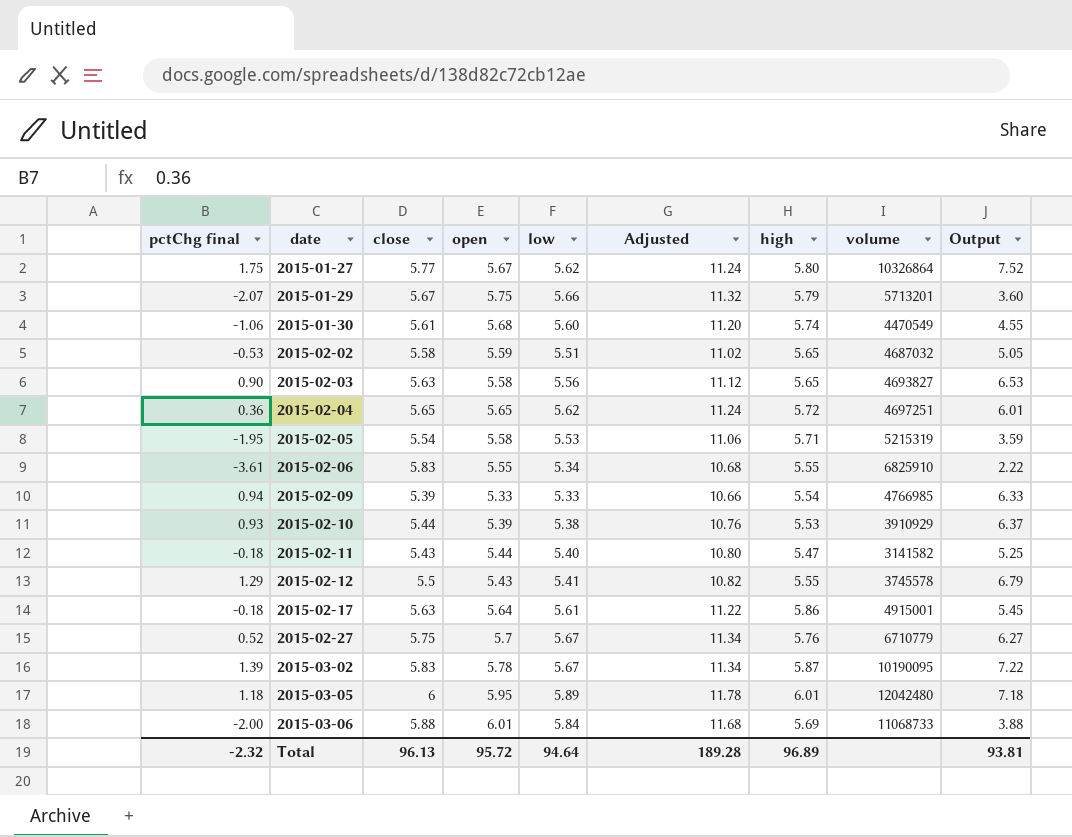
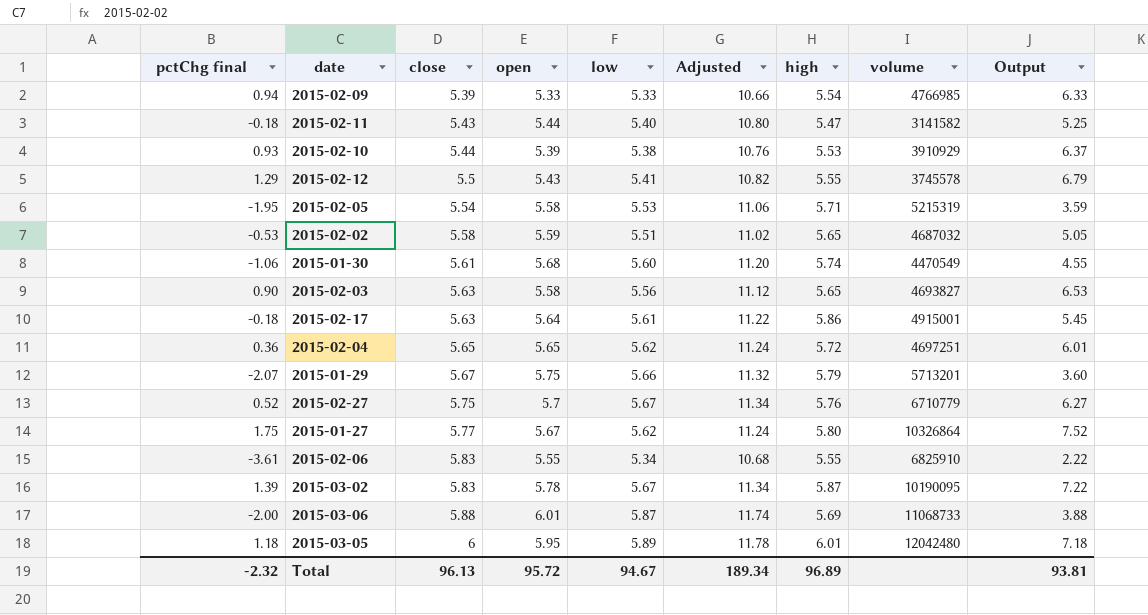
row order: date ascending -> close ascending
2015-03-06 | low: 5.84 -> 5.87
2015-03-06 | Adjusted: 11.68 -> 11.74
Total | low: 94.64 -> 94.67
Total | Adjusted: 189.28 -> 189.34

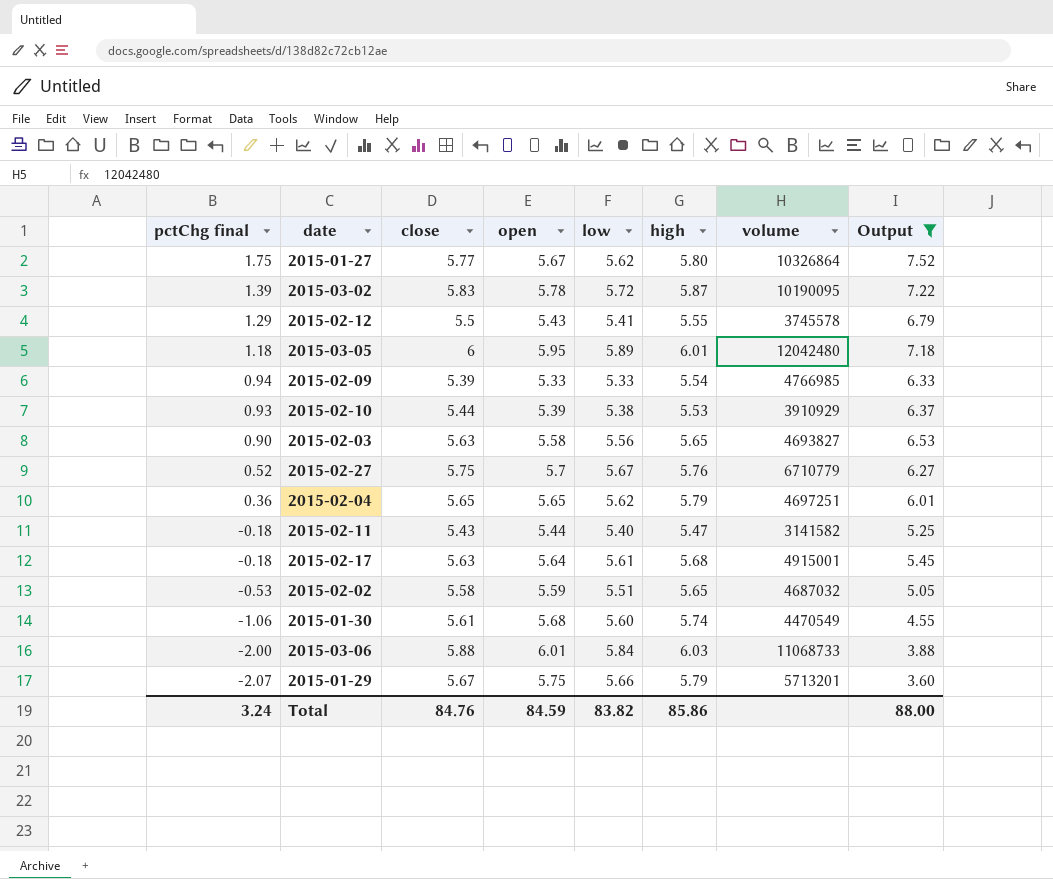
filter: none -> Output >= 3.60
row order: close ascending -> pctChg final descending
column Adjusted | formula: [low] * 2 -> none
2015-03-02 | low: 5.67 -> 5.72
2015-02-04 | high: 5.72 -> 5.79
2015-02-17 | high: 5.86 -> 5.68
2015-03-06 | low: 5.87 -> 5.84
2015-03-06 | high: 5.69 -> 6.03
Total | pctChg final: -2.32 -> 3.24
Total | close: 96.13 -> 84.76
Total | open: 95.72 -> 84.59
Total | low: 94.67 -> 83.82
Total | high: 96.89 -> 85.86
Total | Output: 93.81 -> 88.00

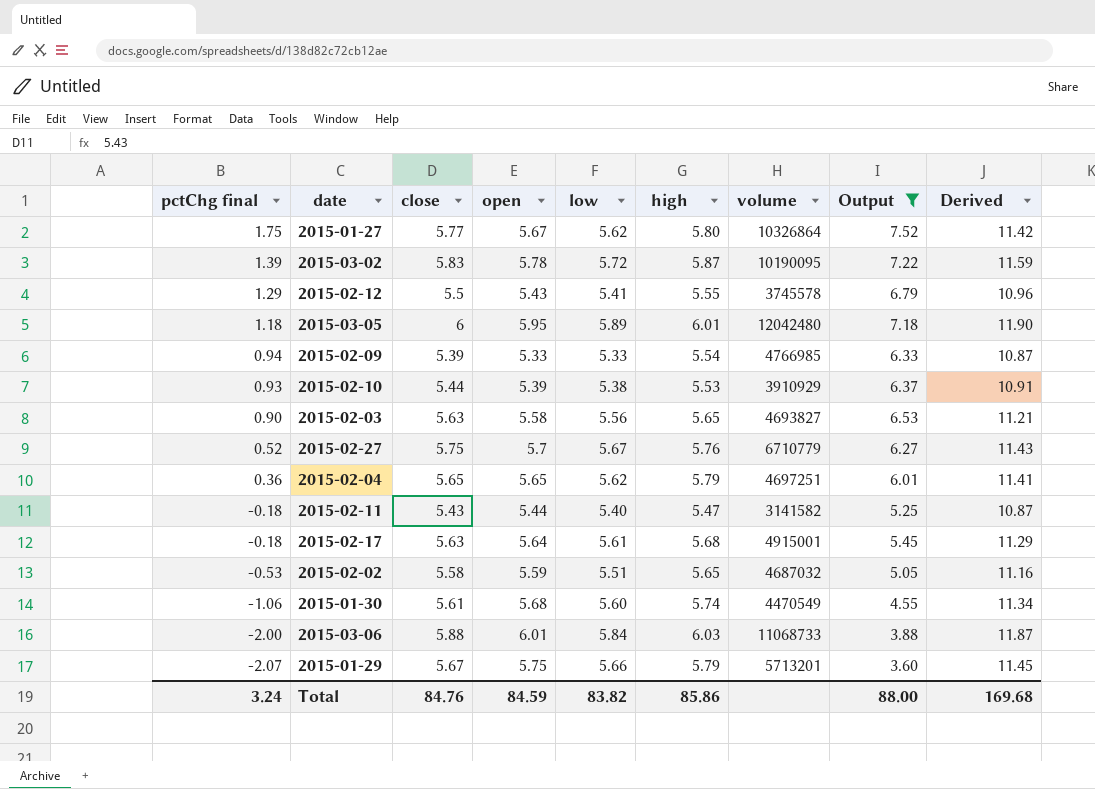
column Derived | formula: none -> [low] + [high]

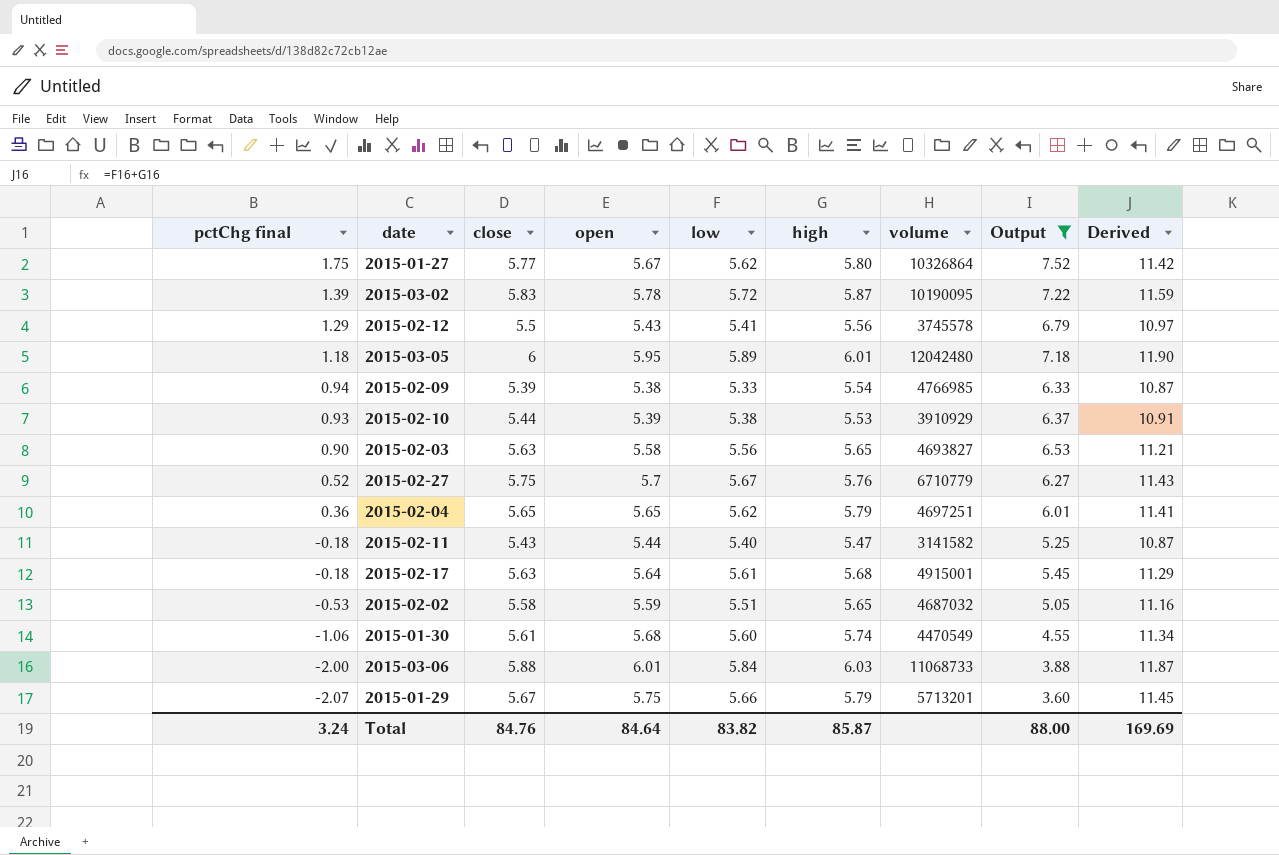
2015-02-12 | high: 5.55 -> 5.56
2015-02-12 | Derived: 10.96 -> 10.97
2015-02-09 | open: 5.33 -> 5.38
Total | open: 84.59 -> 84.64
Total | high: 85.86 -> 85.87
Total | Derived: 169.68 -> 169.69

